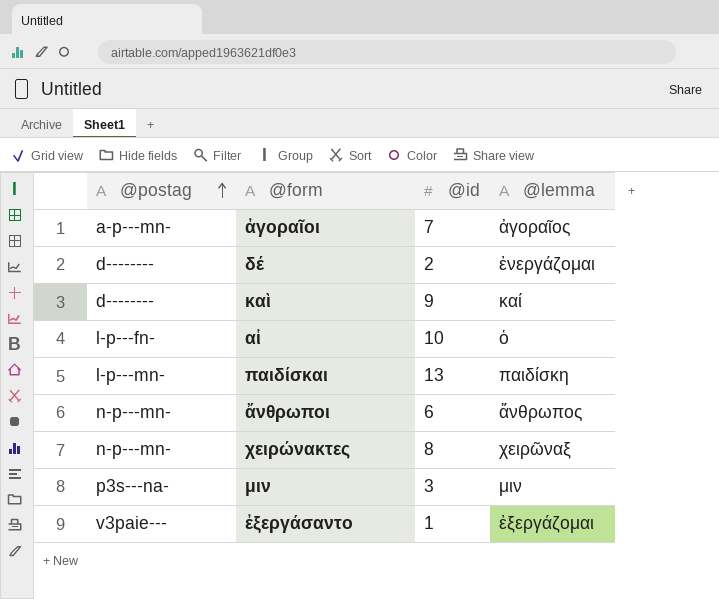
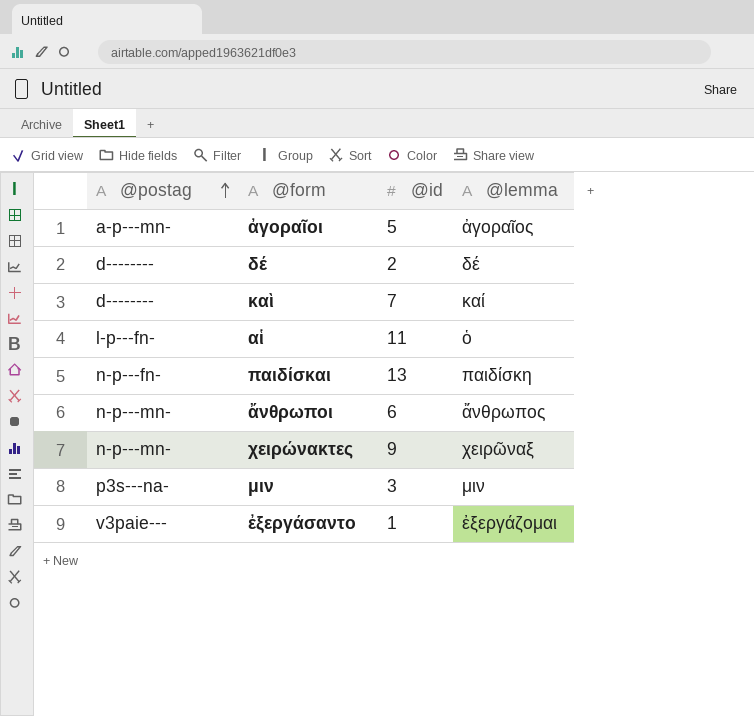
ἀγοραῖοι | @id: 7 -> 5
δέ | @lemma: ἐνεργάζομαι -> δέ
καὶ | @id: 9 -> 7
αἱ | @id: 10 -> 11
παιδίσκαι | @postag: l-p---mn- -> n-p---fn-
χειρώνακτες | @id: 8 -> 9

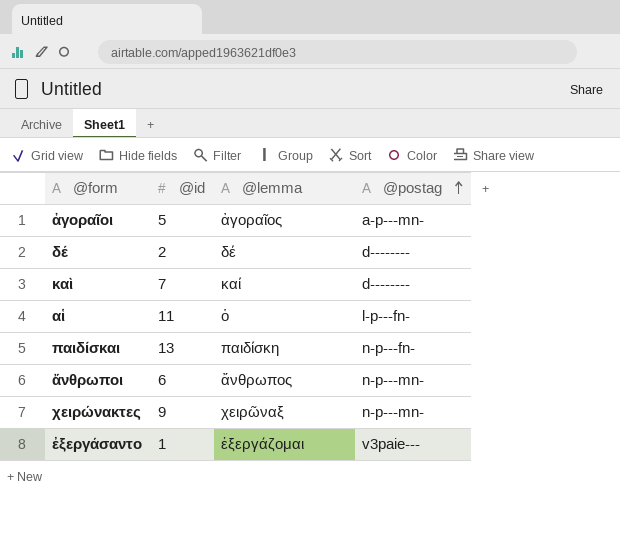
column @postag | position: 1 -> 4
row μιν: p3s---na- | 3 | μιν -> none

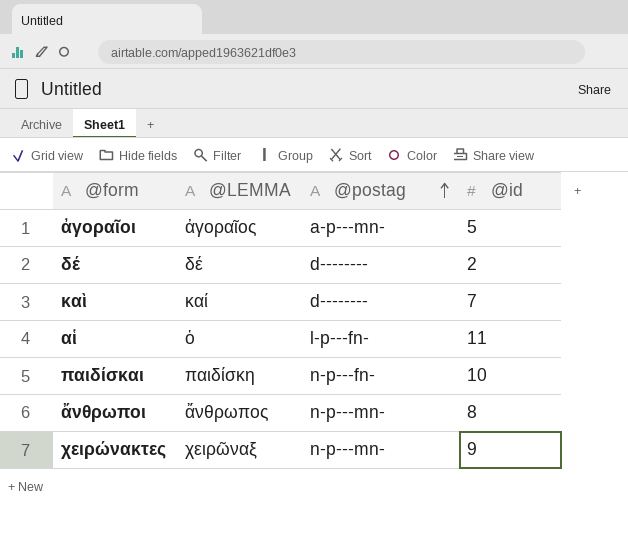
column name: @lemma -> @LEMMA
column @id | position: 2 -> 4
row ἐξεργάσαντο: 1 | ἐξεργάζομαι | v3paie--- -> none
παιδίσκαι | @id: 13 -> 10
ἄνθρωποι | @id: 6 -> 8

